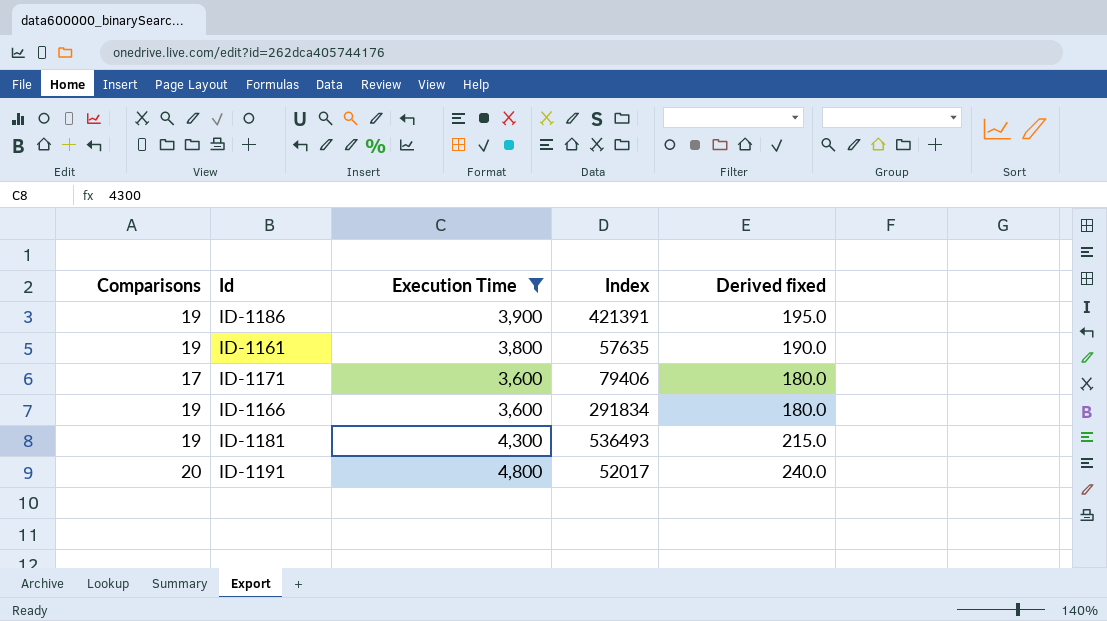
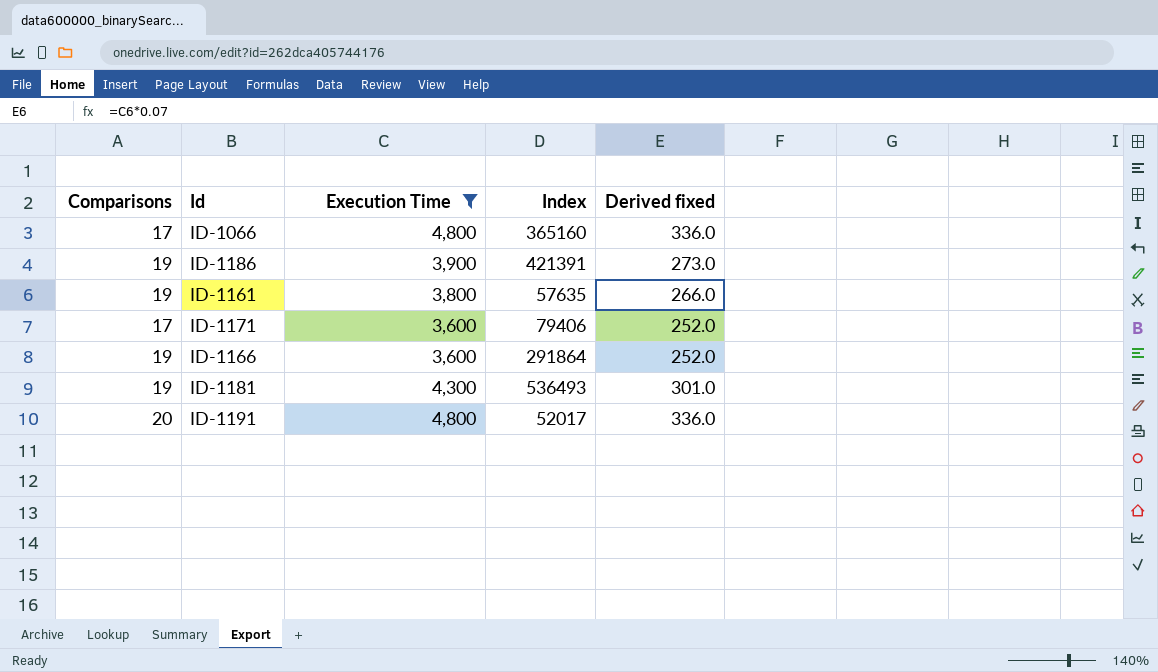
column Derived fixed | formula: [Execution Time] * 0.05 -> [Execution Time] * 0.07
row ID-1066: none -> 17 | 4,800 | 365160 | 336.0
ID-1166 | Index: 291834 -> 291864

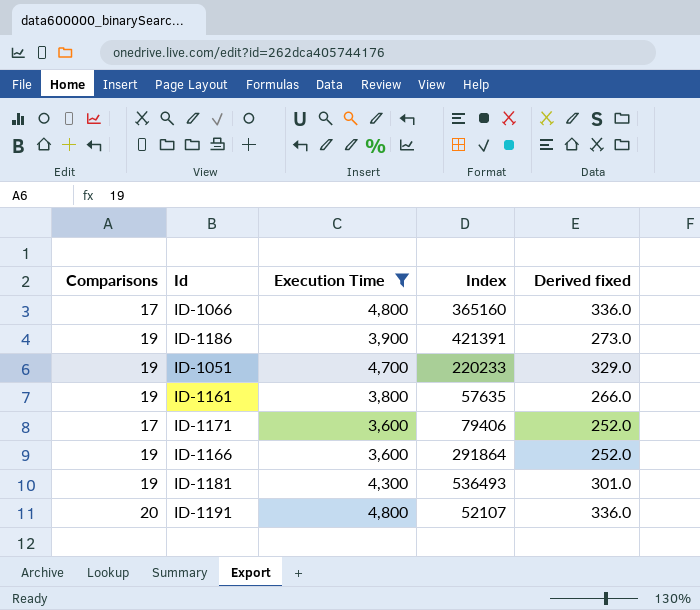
row ID-1051: none -> 19 | 4,700 | 220233 | 329.0
ID-1191 | Index: 52017 -> 52107

